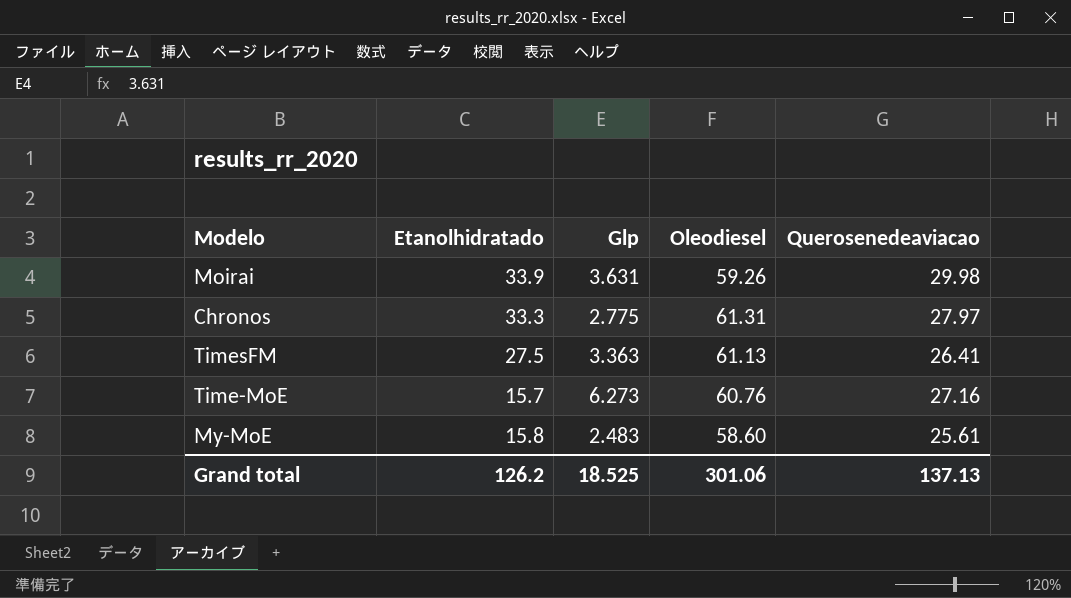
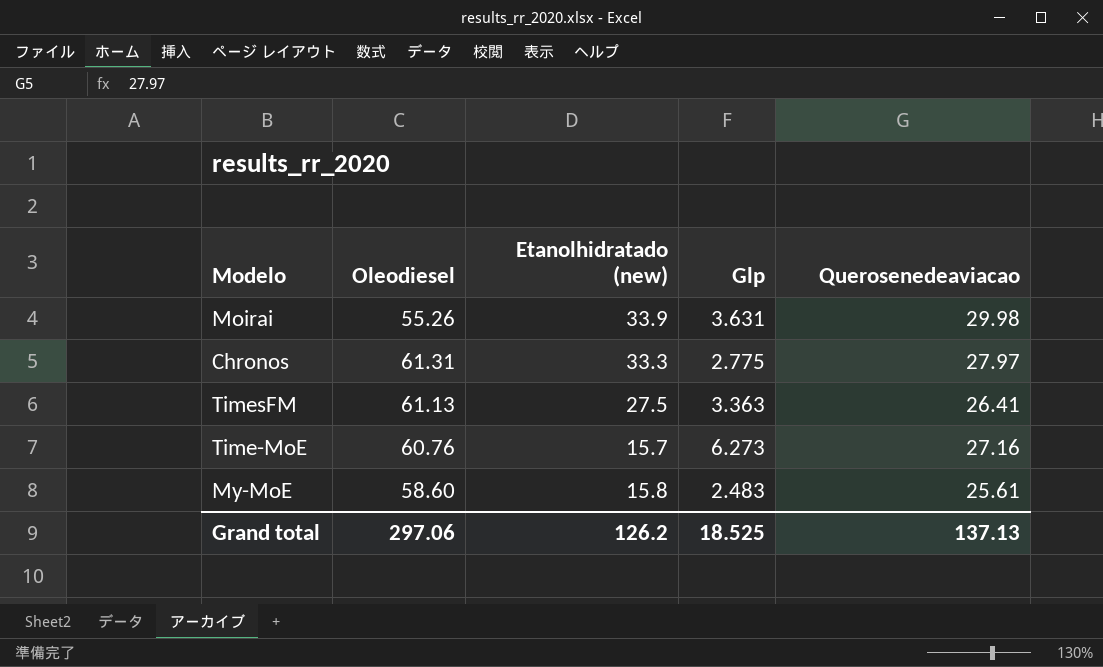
column Oleodiesel | position: 4 -> 2
column name: Etanolhidratado -> Etanolhidratado (new)
Moirai | Oleodiesel: 59.26 -> 55.26
Grand total | Oleodiesel: 301.06 -> 297.06

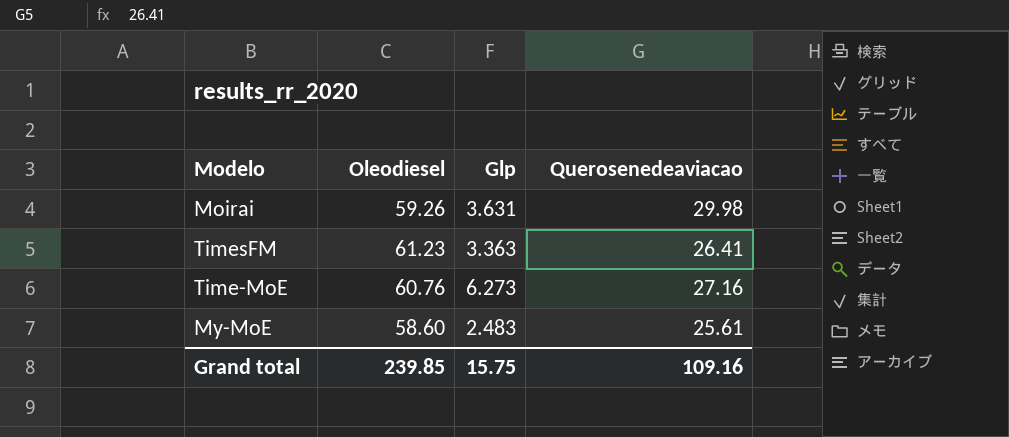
column Etanolhidratado (new) | position: 3 -> none
row Chronos: 61.31 | 33.3 | 2.775 | 27.97 -> none
Moirai | Oleodiesel: 55.26 -> 59.26
TimesFM | Oleodiesel: 61.13 -> 61.23
Grand total | Oleodiesel: 297.06 -> 239.85
Grand total | Glp: 18.525 -> 15.75
Grand total | Querosenedeaviacao: 137.13 -> 109.16

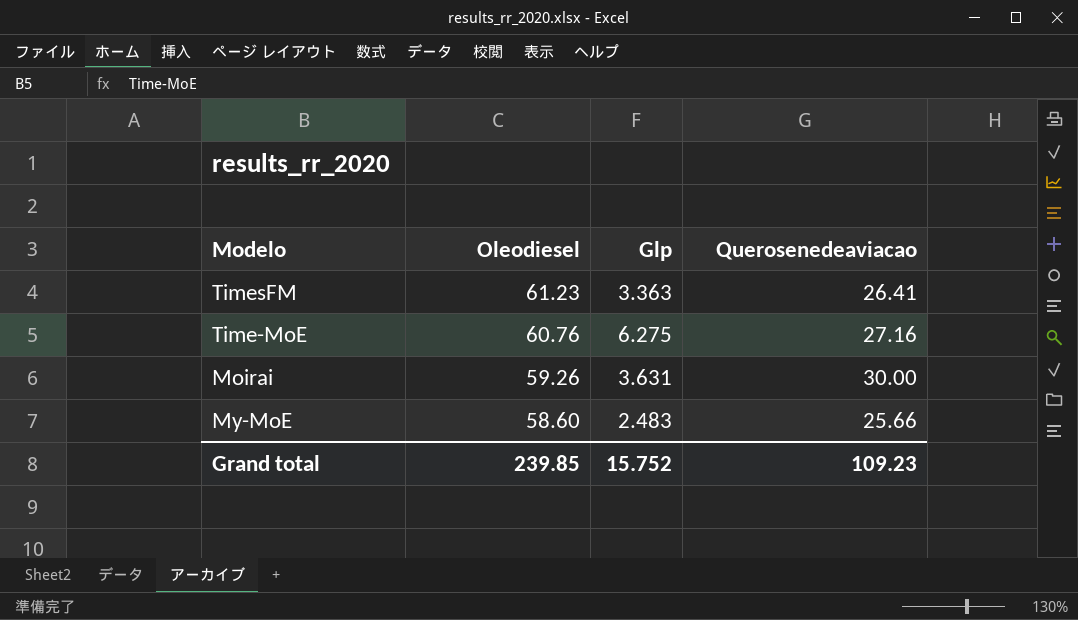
row order: none -> Oleodiesel descending
Time-MoE | Glp: 6.273 -> 6.275
Moirai | Querosenedeaviacao: 29.98 -> 30.00
My-MoE | Querosenedeaviacao: 25.61 -> 25.66
Grand total | Glp: 15.75 -> 15.752
Grand total | Querosenedeaviacao: 109.16 -> 109.23

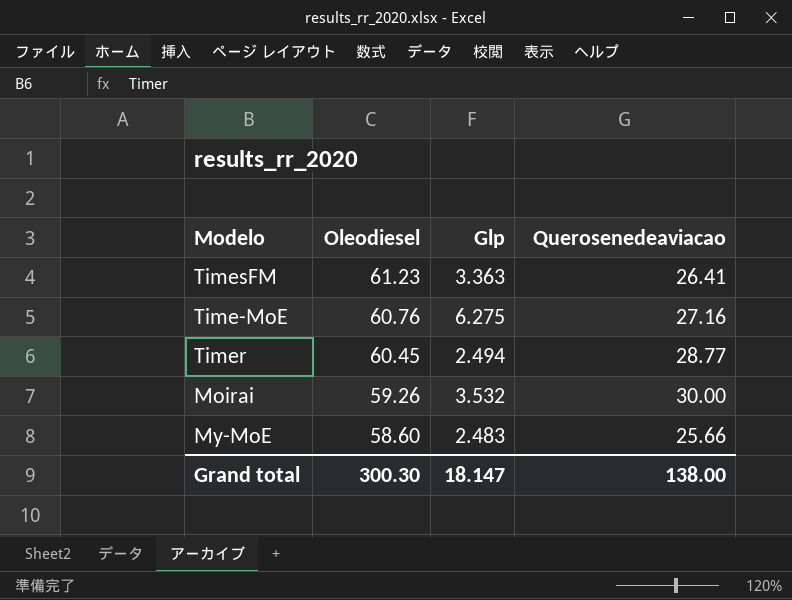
row Timer: none -> 60.45 | 2.494 | 28.77
Moirai | Glp: 3.631 -> 3.532
Grand total | Oleodiesel: 239.85 -> 300.30
Grand total | Glp: 15.752 -> 18.147
Grand total | Querosenedeaviacao: 109.23 -> 138.00

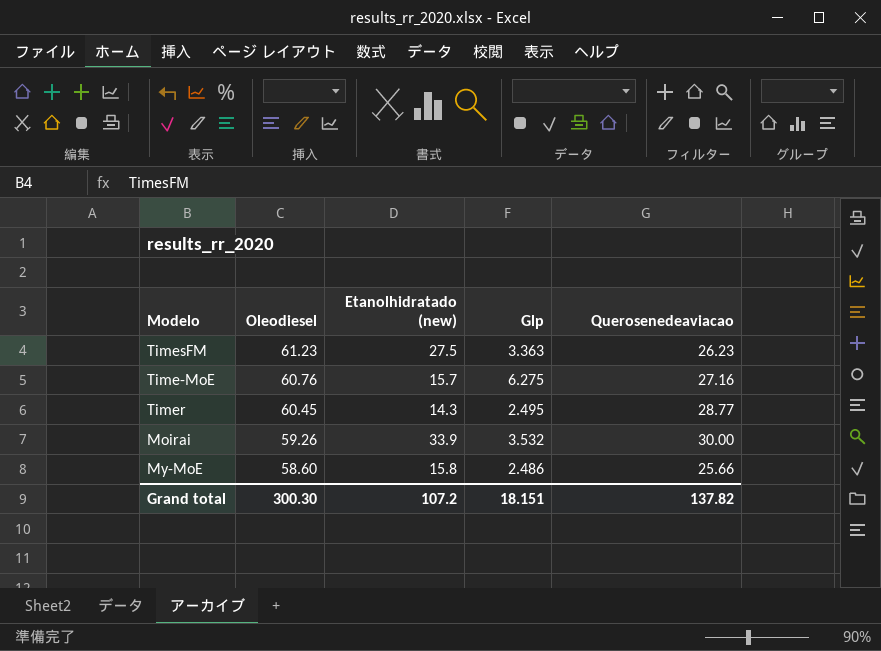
column Etanolhidratado (new) | position: none -> 3
TimesFM | Querosenedeaviacao: 26.41 -> 26.23
Timer | Glp: 2.494 -> 2.495
My-MoE | Glp: 2.483 -> 2.486
Grand total | Glp: 18.147 -> 18.151
Grand total | Querosenedeaviacao: 138.00 -> 137.82

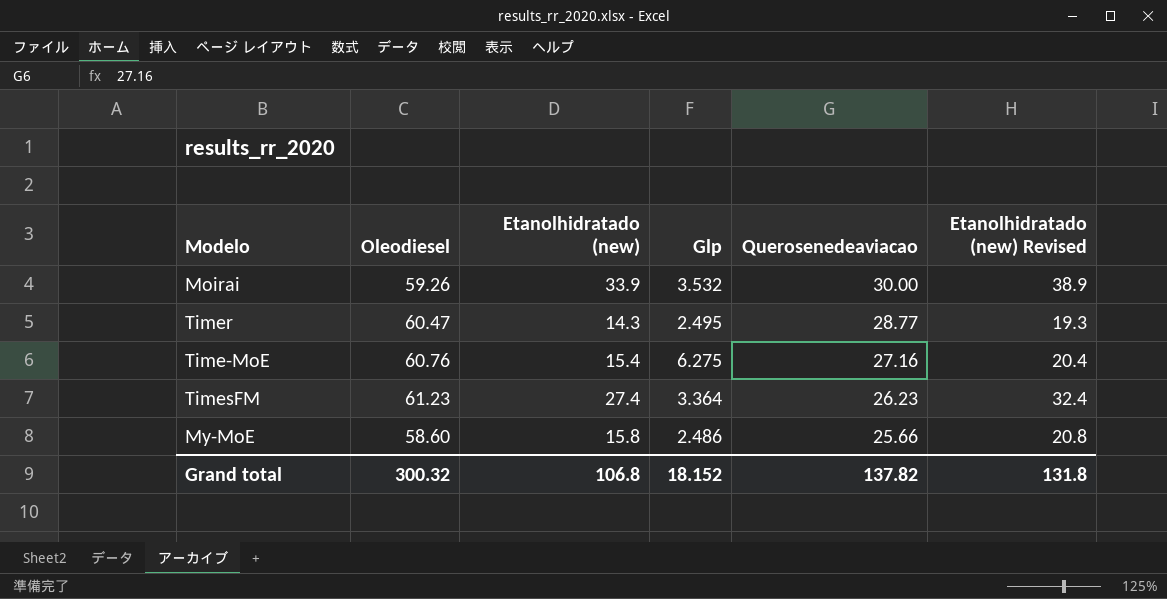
row order: Oleodiesel descending -> Querosenedeaviacao descending
column Etanolhidratado (new) Revised | formula: none -> [Etanolhidratado (new)] + 5
Timer | Oleodiesel: 60.45 -> 60.47
Time-MoE | Etanolhidratado (new): 15.7 -> 15.4
TimesFM | Etanolhidratado (new): 27.5 -> 27.4
TimesFM | Glp: 3.363 -> 3.364
Grand total | Oleodiesel: 300.30 -> 300.32
Grand total | Etanolhidratado (new): 107.2 -> 106.8
Grand total | Glp: 18.151 -> 18.152

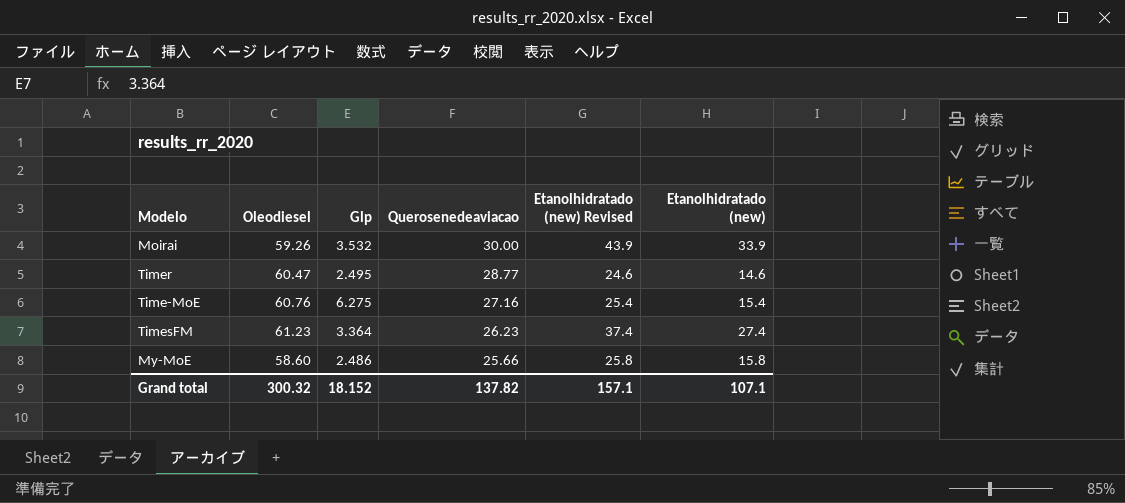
column Etanolhidratado (new) Revised | formula: [Etanolhidratado (new)] + 5 -> [Etanolhidratado (new)] + 10
column Etanolhidratado (new) | position: 3 -> 6
Timer | Etanolhidratado (new): 14.3 -> 14.6
Grand total | Etanolhidratado (new) Revised: 131.8 -> 157.1
Grand total | Etanolhidratado (new): 106.8 -> 107.1

